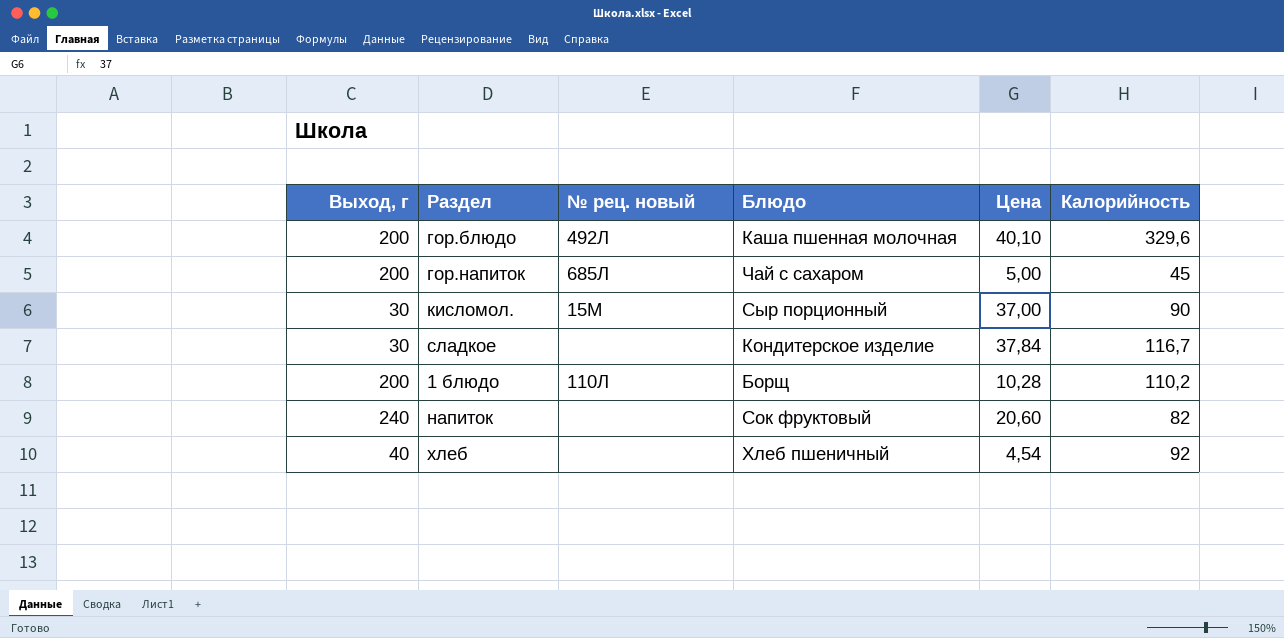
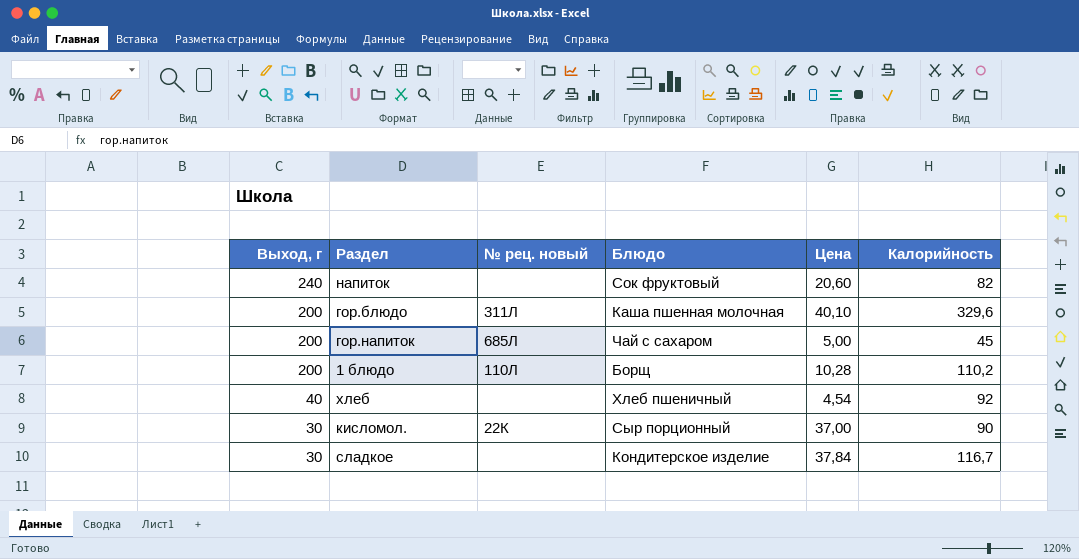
row order: none -> Выход, г descending
гор.блюдо | № рец. новый: 492Л -> 311Л
кисломол. | № рец. новый: 15М -> 22К

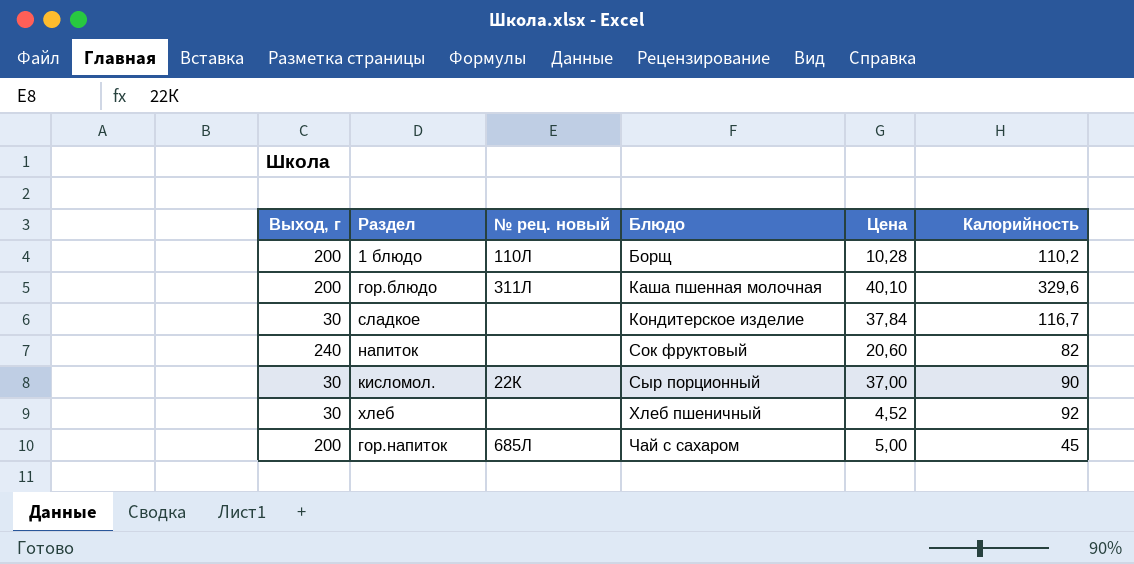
row order: Выход, г descending -> Блюдо ascending
хлеб | Выход, г: 40 -> 30
хлеб | Цена: 4,54 -> 4,52

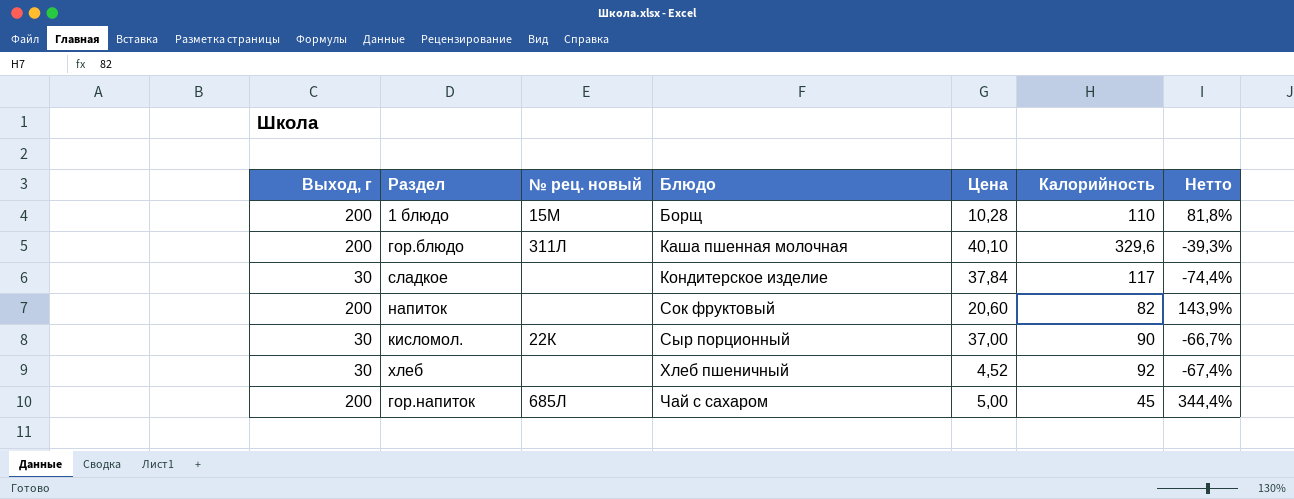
column Нетто | formula: none -> ([Выход, г] - [Калорийность]) / [Калорийность]
1 блюдо | № рец. новый: 110Л -> 15М
1 блюдо | Калорийность: 110,2 -> 110
сладкое | Калорийность: 116,7 -> 117
напиток | Выход, г: 240 -> 200

